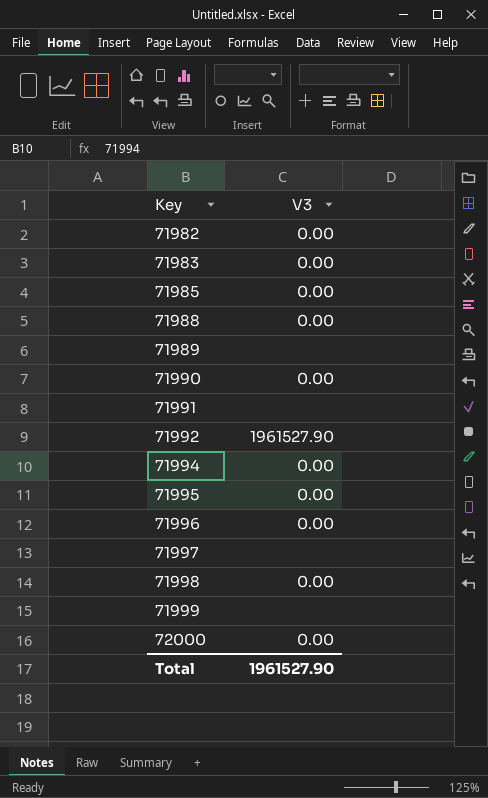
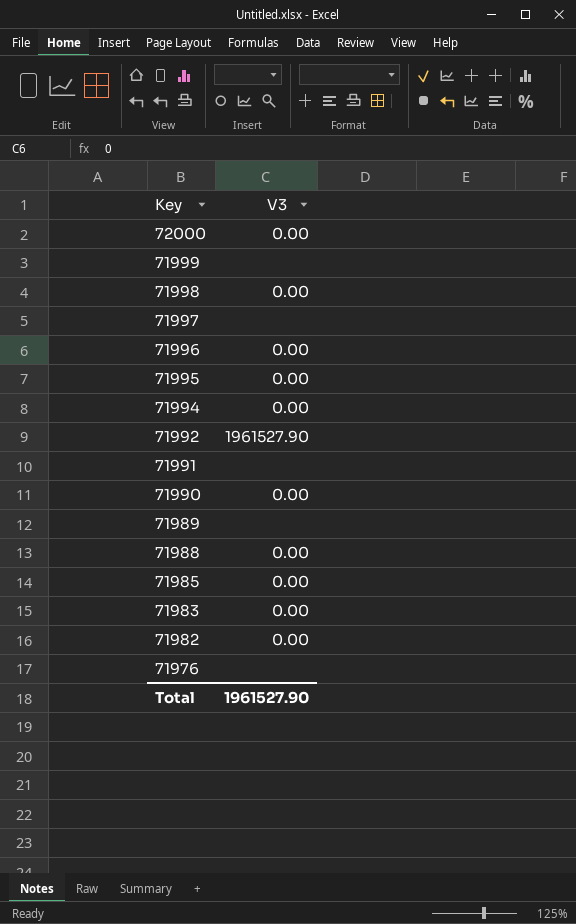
row order: Key ascending -> Key descending
row 71976: none -> none

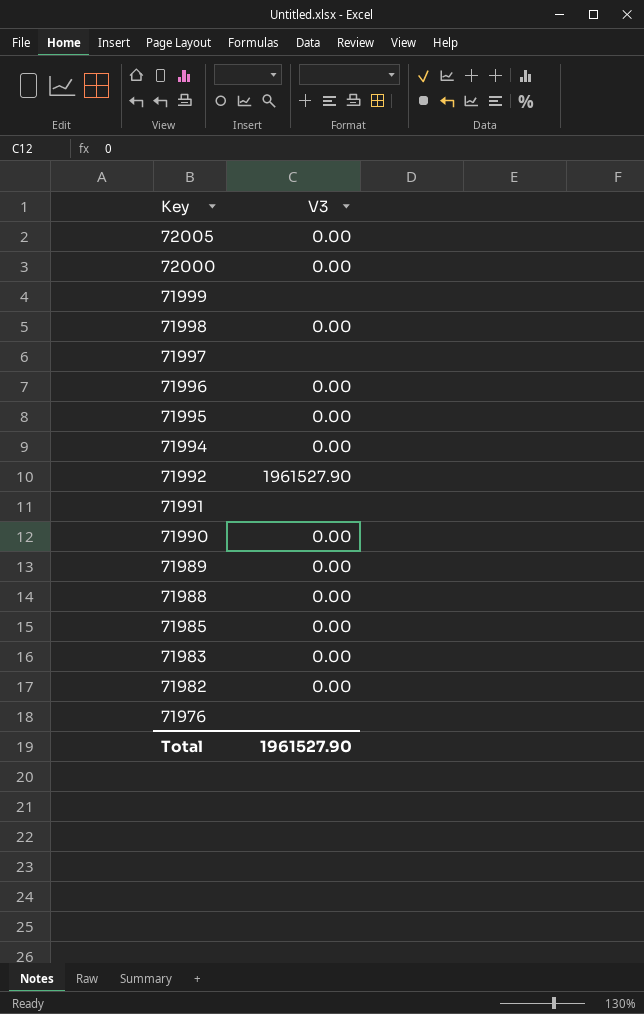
row 72005: none -> 0.00
71989 | V3: none -> 0.00

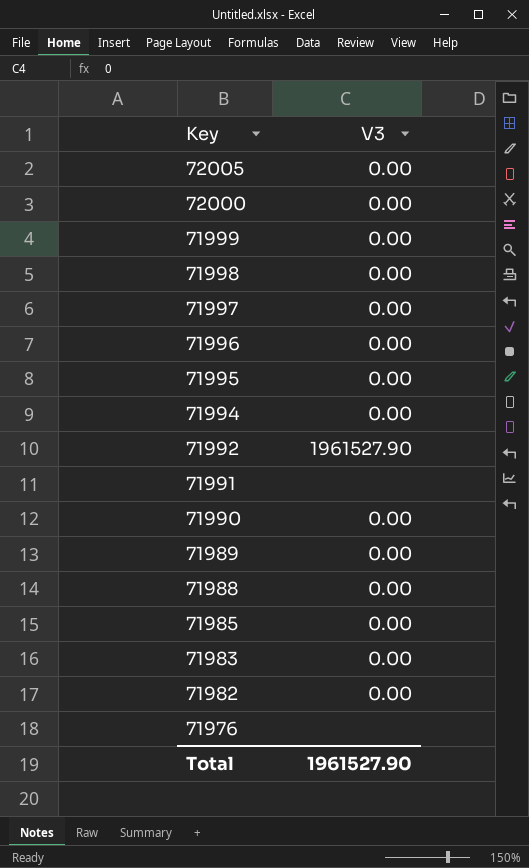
71999 | V3: none -> 0.00
71997 | V3: none -> 0.00

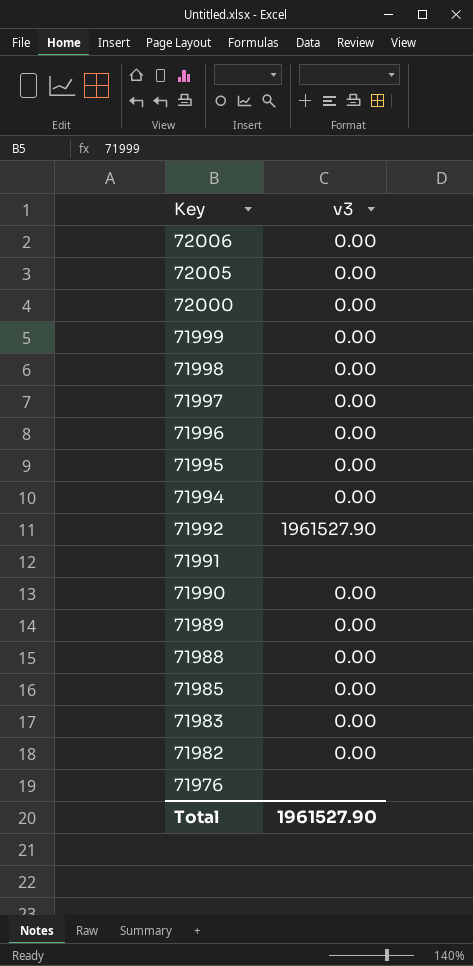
column name: V3 -> v3
row 72006: none -> 0.00

